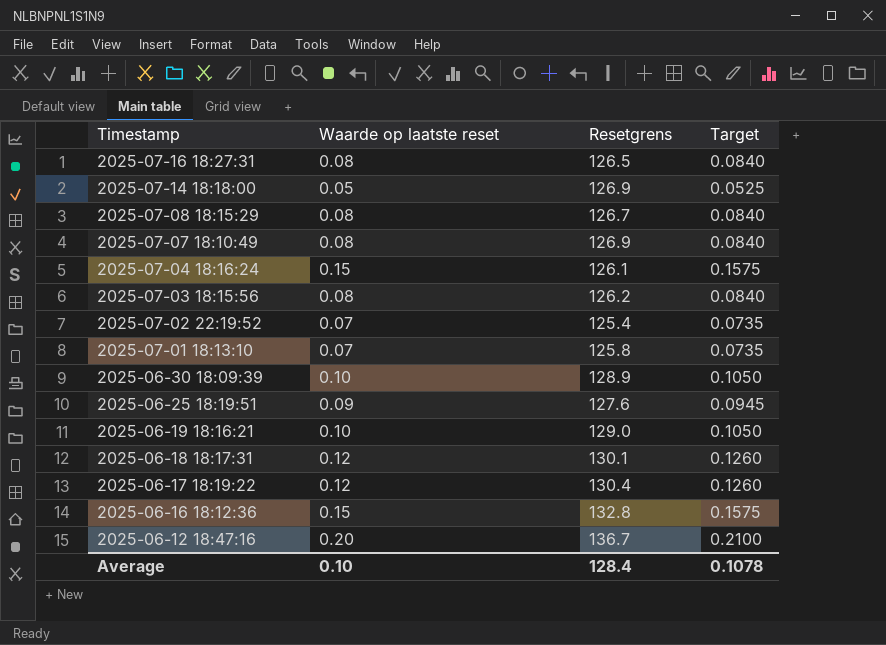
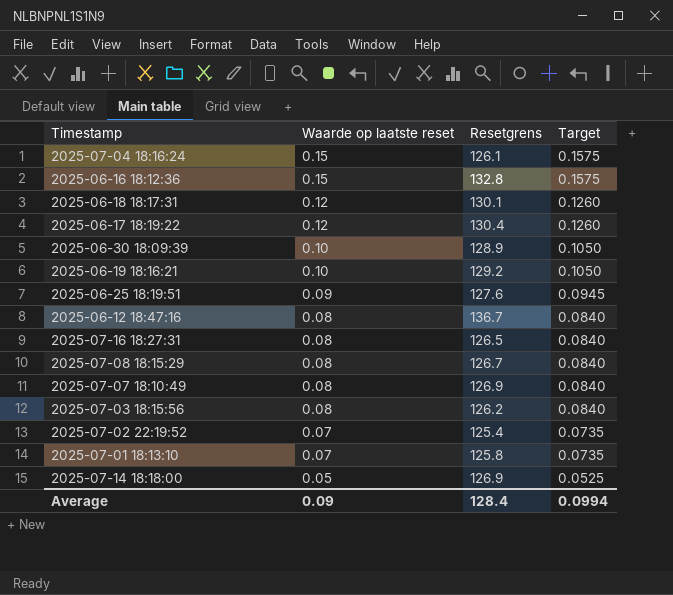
row order: Timestamp descending -> Waarde op laatste reset descending
2025-06-19 18:16:21 | Resetgrens: 129.0 -> 129.2
2025-06-12 18:47:16 | Waarde op laatste reset: 0.20 -> 0.08
2025-06-12 18:47:16 | Target: 0.2100 -> 0.0840
Average | Waarde op laatste reset: 0.10 -> 0.09
Average | Target: 0.1078 -> 0.0994

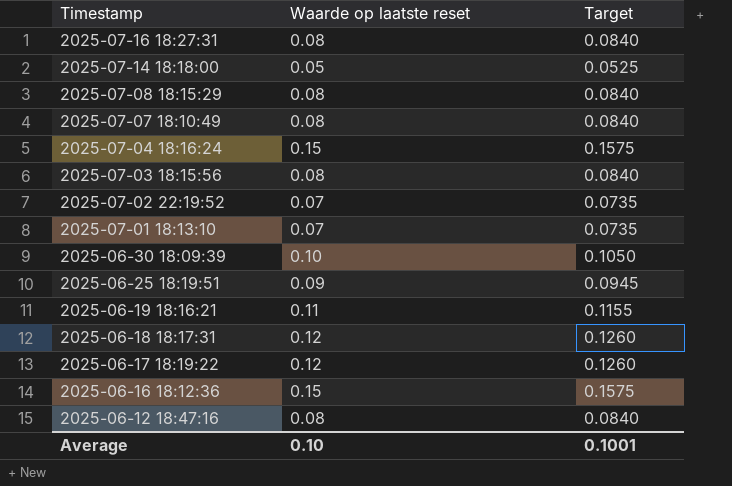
row order: Waarde op laatste reset descending -> Timestamp descending
column Resetgrens | position: 3 -> none
2025-06-19 18:16:21 | Waarde op laatste reset: 0.10 -> 0.11
2025-06-19 18:16:21 | Target: 0.1050 -> 0.1155
Average | Waarde op laatste reset: 0.09 -> 0.10
Average | Target: 0.0994 -> 0.1001

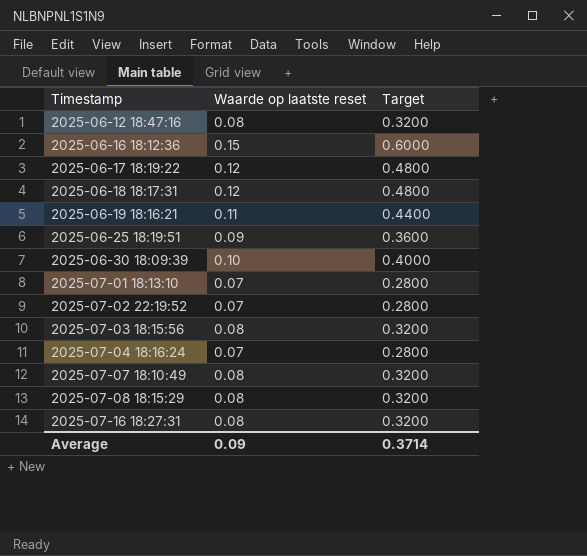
row order: Timestamp descending -> Timestamp ascending
column Target | formula: [Waarde op laatste reset] * 1.05 -> [Waarde op laatste reset] * 4
row 2025-07-14 18:18:00: 0.05 | 0.0525 -> none
2025-07-04 18:16:24 | Waarde op laatste reset: 0.15 -> 0.07
Average | Waarde op laatste reset: 0.10 -> 0.09
Average | Target: 0.1001 -> 0.3714

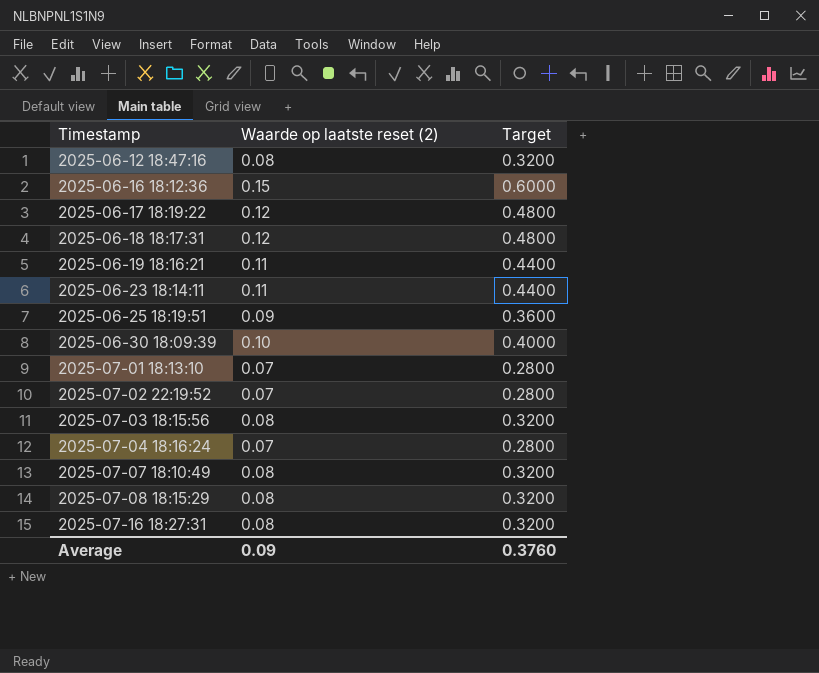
column name: Waarde op laatste reset -> Waarde op laatste reset (2)
row 2025-06-23 18:14:11: none -> 0.11 | 0.4400
Average | Target: 0.3714 -> 0.3760

